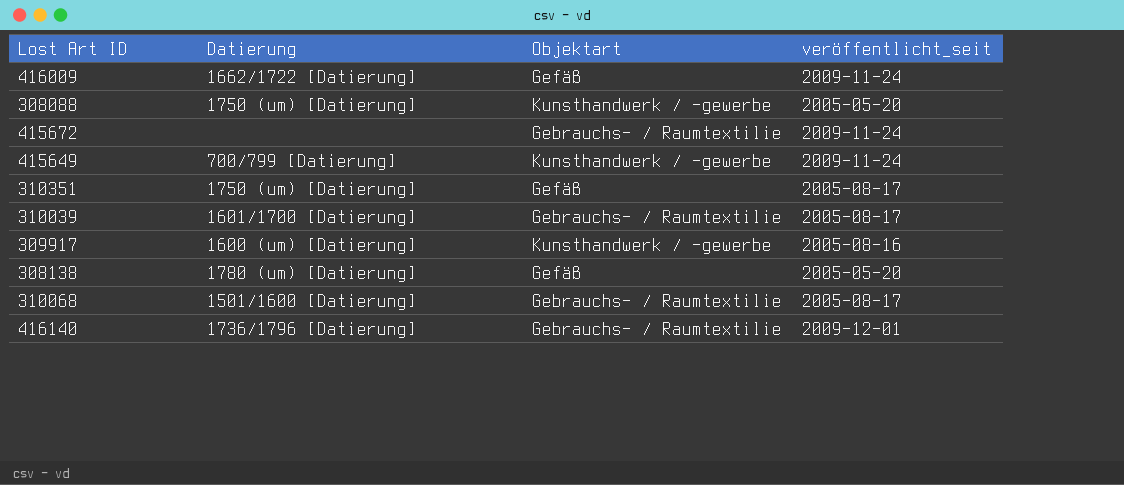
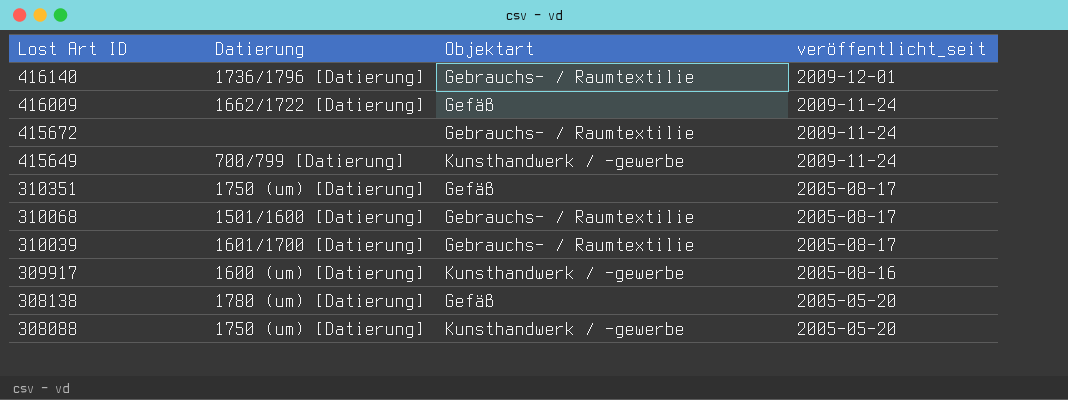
row order: none -> Lost Art ID descending

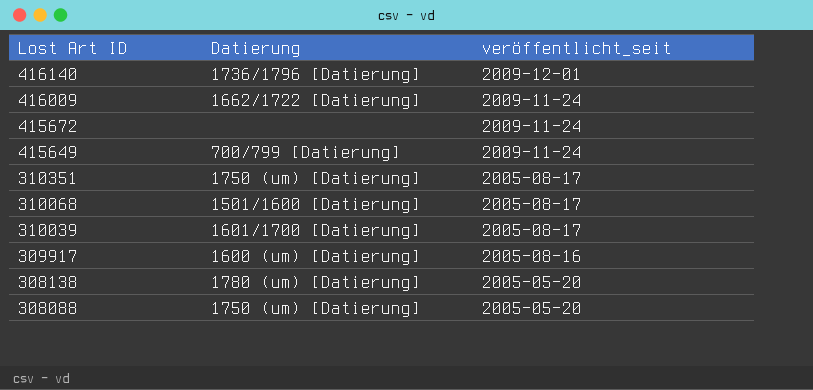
column Objektart | position: 3 -> none

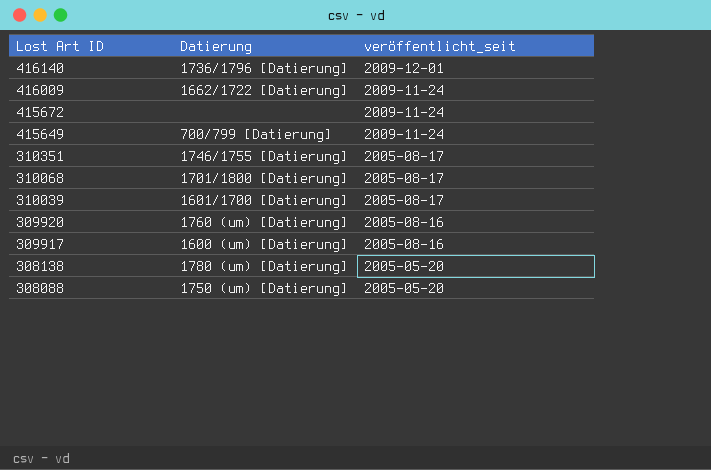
310351 | Datierung: 1750 (um) [Datierung] -> 1746/1755 [Datierung]
310068 | Datierung: 1501/1600 [Datierung] -> 1701/1800 [Datierung]
row 309920: none -> 1760 (um) [Datierung] | 2005-08-16

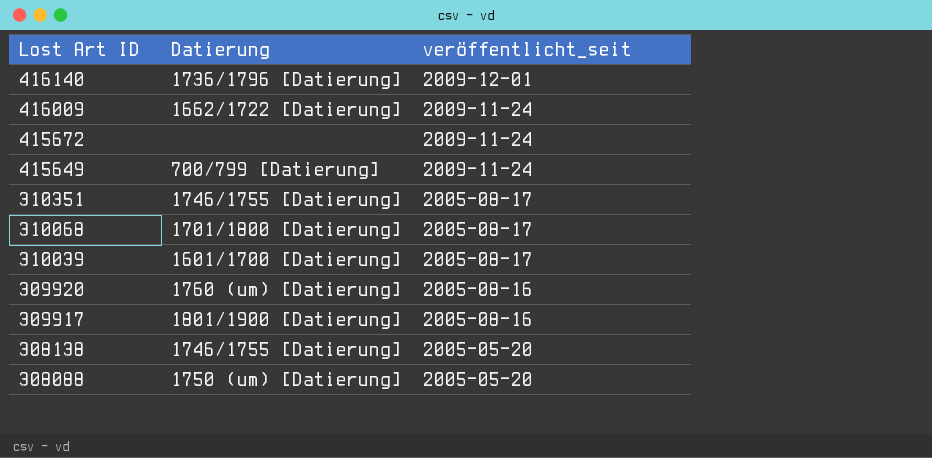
309917 | Datierung: 1600 (um) [Datierung] -> 1801/1900 [Datierung]
308138 | Datierung: 1780 (um) [Datierung] -> 1746/1755 [Datierung]

